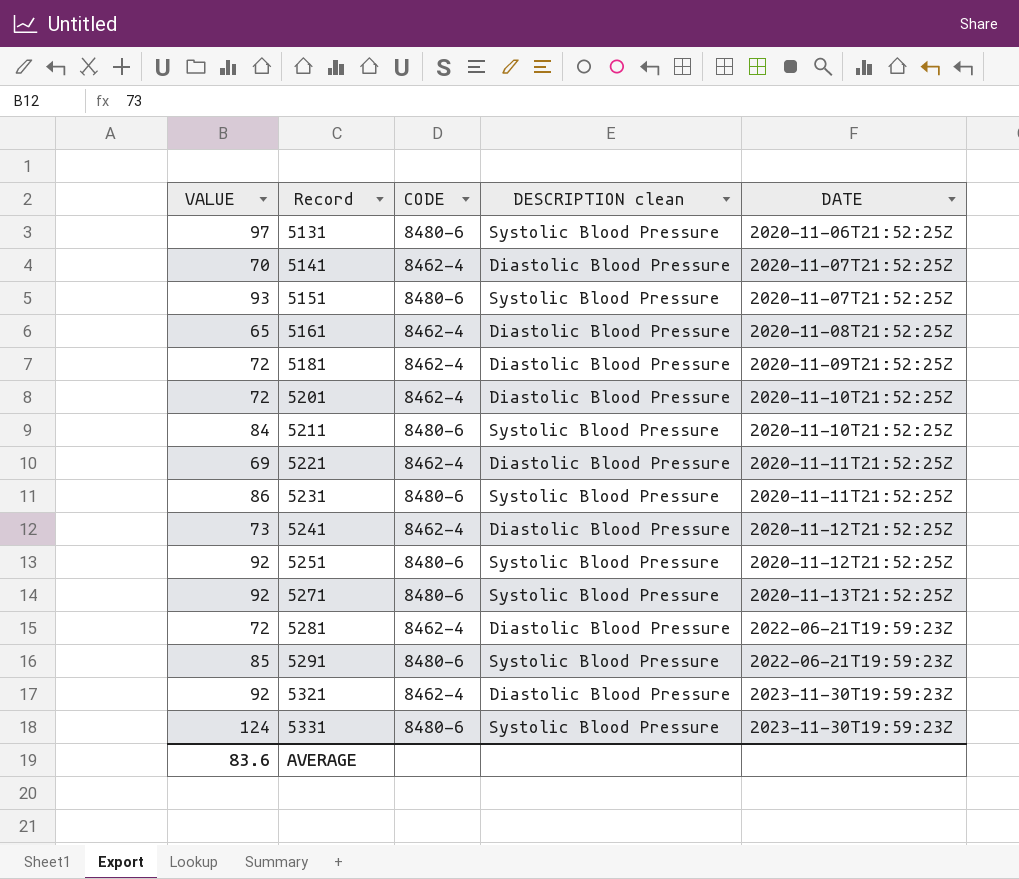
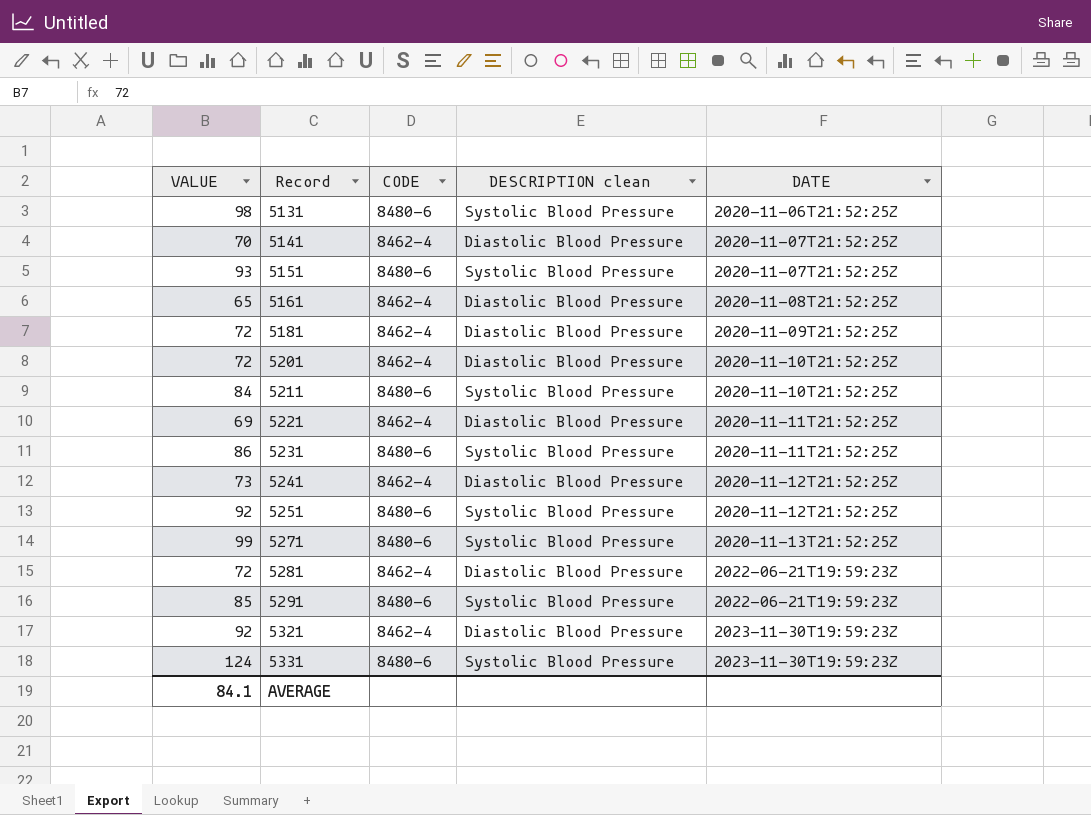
5131 | VALUE: 97 -> 98
5271 | VALUE: 92 -> 99
AVERAGE | VALUE: 83.6 -> 84.1

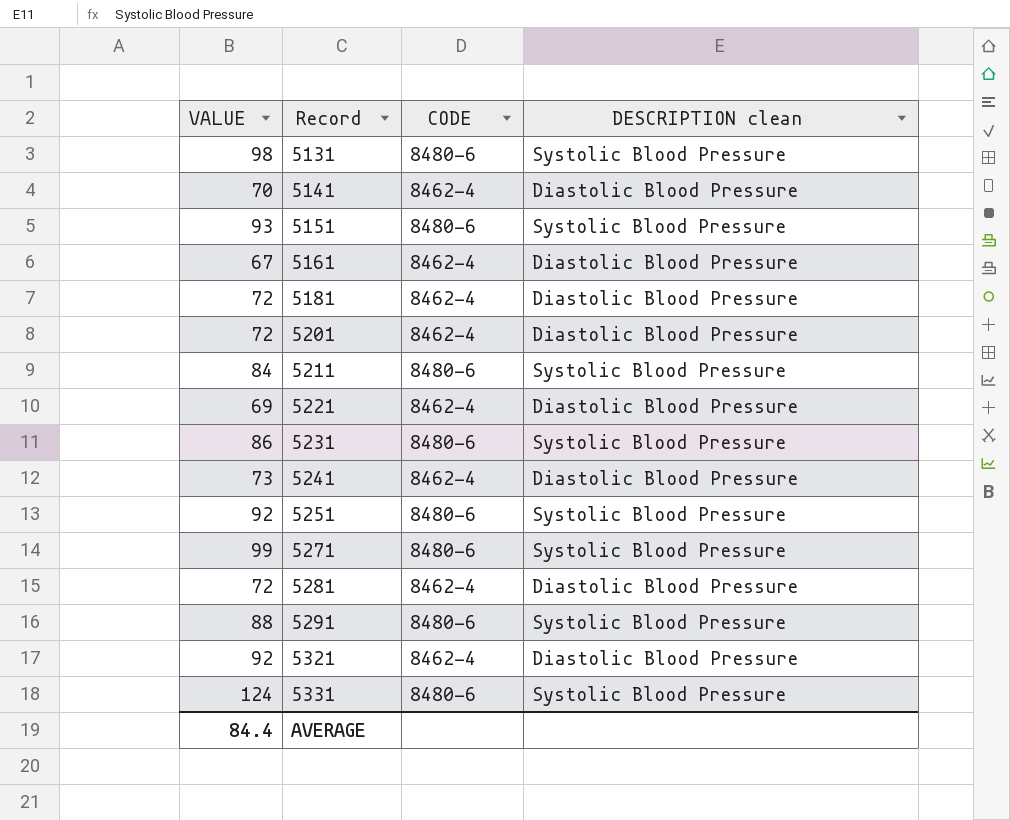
column DATE | position: 5 -> none
5161 | VALUE: 65 -> 67
5291 | VALUE: 85 -> 88
AVERAGE | VALUE: 84.1 -> 84.4

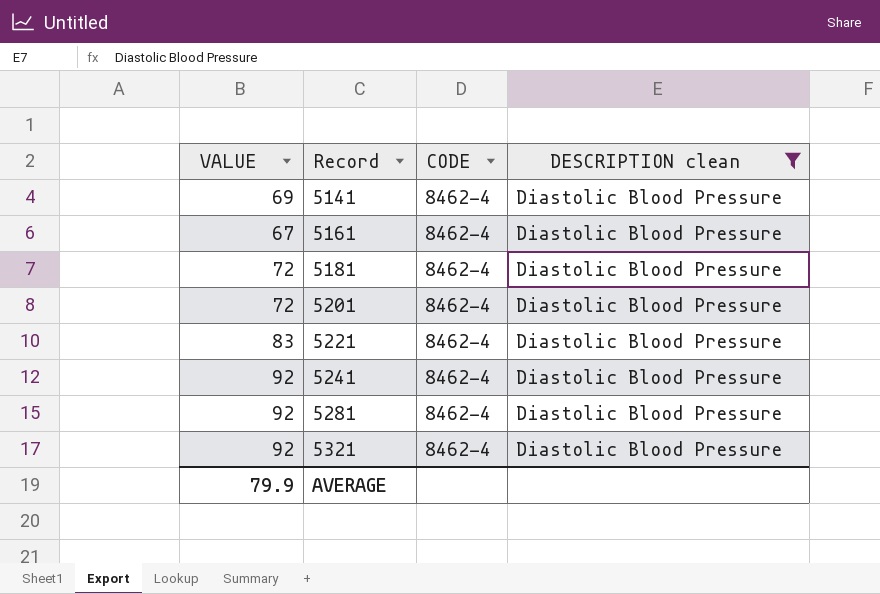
filter: none -> DESCRIPTION clean = Diastolic Blood Pressure
5141 | VALUE: 70 -> 69
5221 | VALUE: 69 -> 83
5241 | VALUE: 73 -> 92
5281 | VALUE: 72 -> 92
AVERAGE | VALUE: 84.4 -> 79.9

